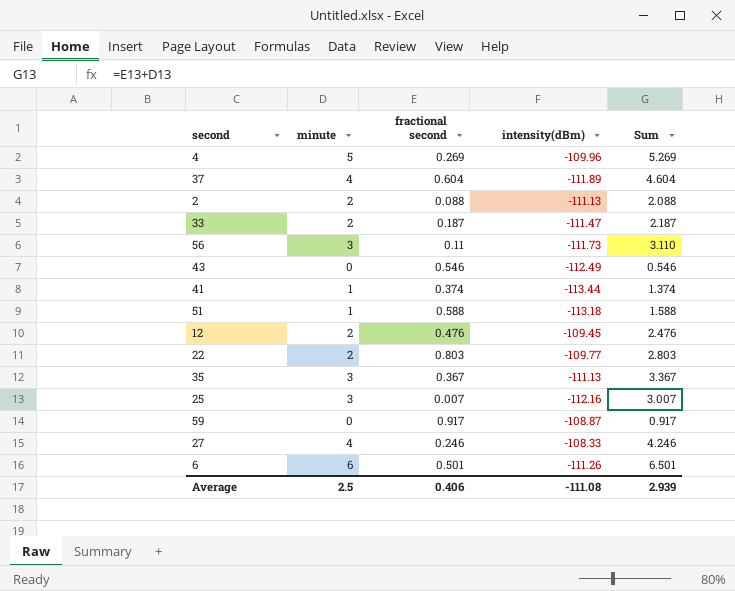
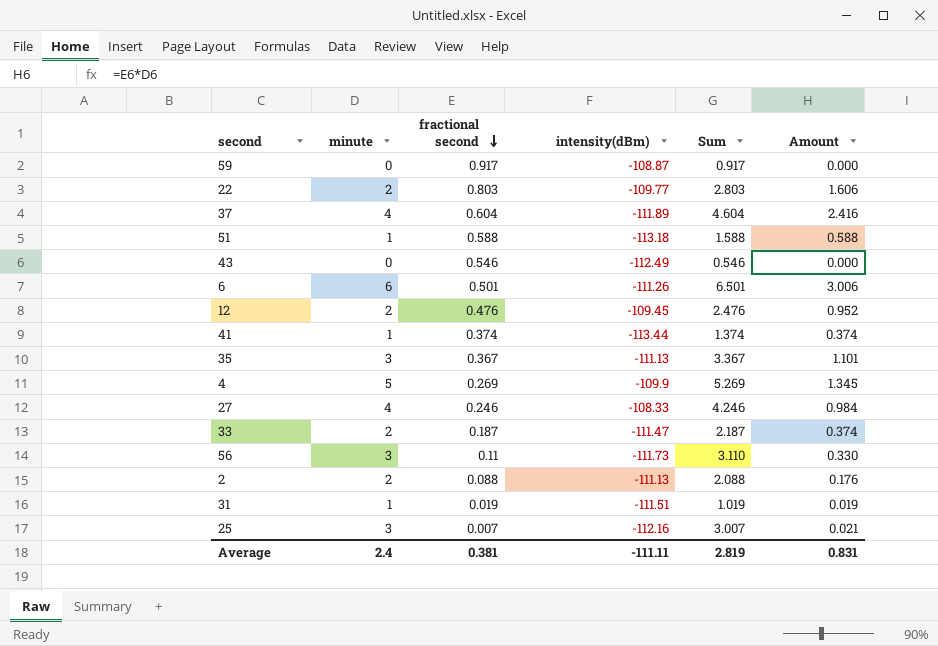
row order: none -> fractional second descending
column Amount | formula: none -> [minute] * [fractional second]
4 | intensity(dBm): -109.96 -> -109.9
row 31: none -> 1 | 0.019 | -111.51 | 1.019 | 0.019
Average | minute: 2.5 -> 2.4
Average | fractional second: 0.406 -> 0.381
Average | intensity(dBm): -111.08 -> -111.11
Average | Sum: 2.939 -> 2.819

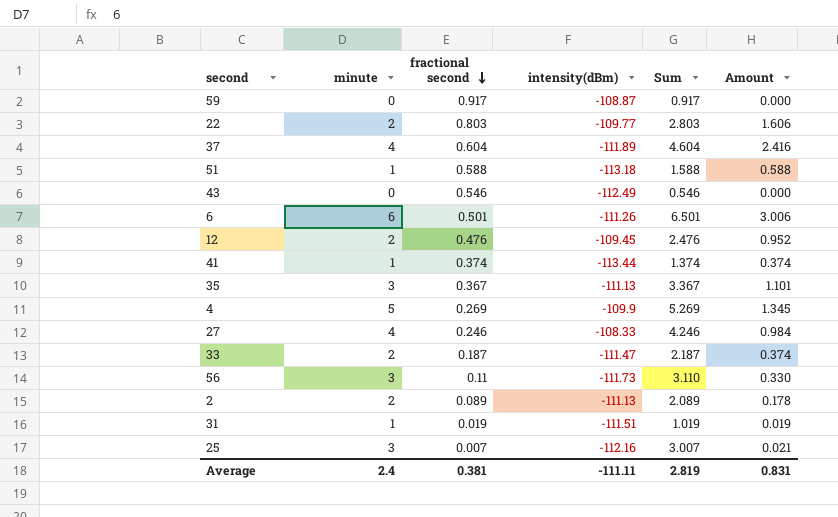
2 | fractional second: 0.088 -> 0.089
2 | Sum: 2.088 -> 2.089
2 | Amount: 0.176 -> 0.178

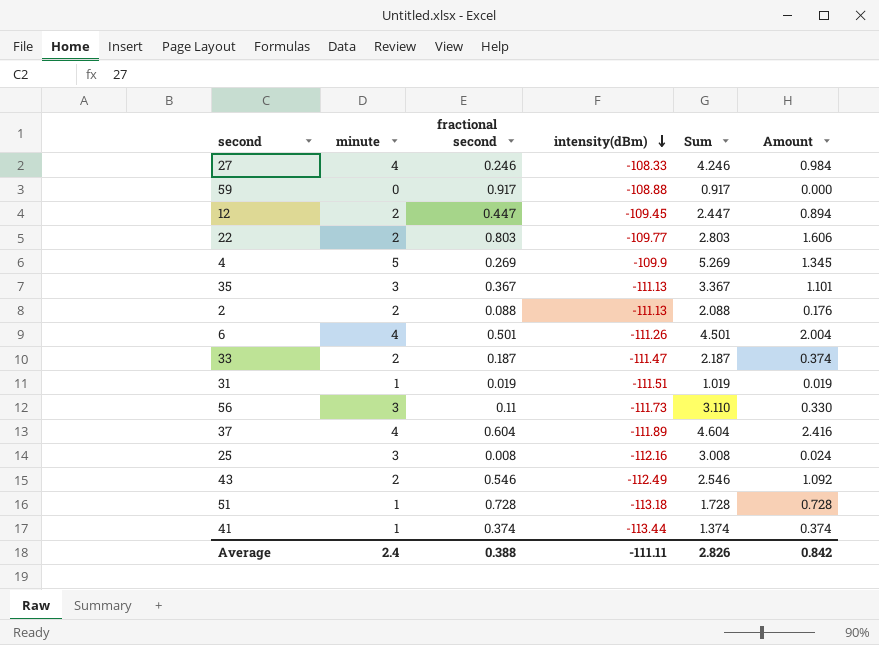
row order: fractional second descending -> intensity(dBm) descending
59 | intensity(dBm): -108.87 -> -108.88
12 | fractional second: 0.476 -> 0.447
12 | Sum: 2.476 -> 2.447
12 | Amount: 0.952 -> 0.894
2 | fractional second: 0.089 -> 0.088
2 | Sum: 2.089 -> 2.088
2 | Amount: 0.178 -> 0.176
6 | minute: 6 -> 4
6 | Sum: 6.501 -> 4.501
6 | Amount: 3.006 -> 2.004
25 | fractional second: 0.007 -> 0.008
25 | Sum: 3.007 -> 3.008
25 | Amount: 0.021 -> 0.024
43 | minute: 0 -> 2
43 | Sum: 0.546 -> 2.546
43 | Amount: 0.000 -> 1.092
51 | fractional second: 0.588 -> 0.728
51 | Sum: 1.588 -> 1.728
51 | Amount: 0.588 -> 0.728
Average | fractional second: 0.381 -> 0.388
Average | Sum: 2.819 -> 2.826
Average | Amount: 0.831 -> 0.842

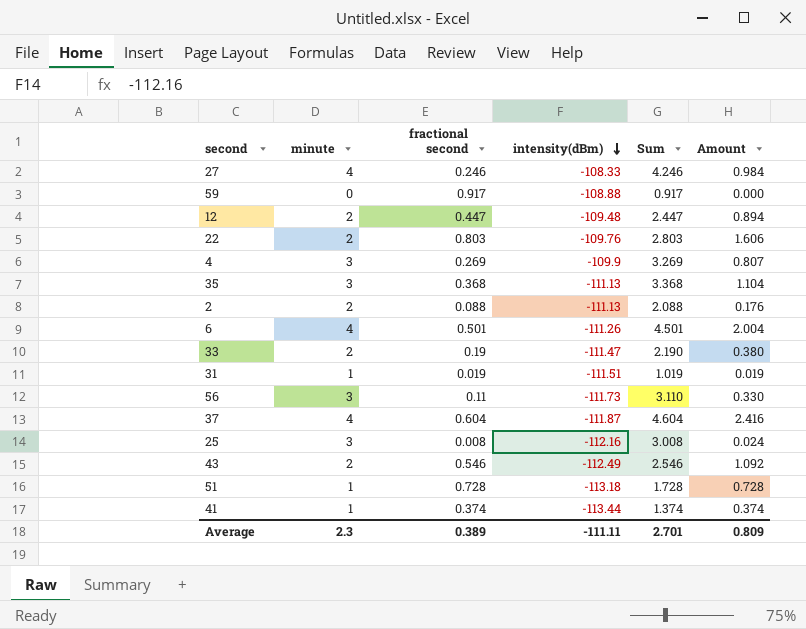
12 | intensity(dBm): -109.45 -> -109.48
22 | intensity(dBm): -109.77 -> -109.76
4 | minute: 5 -> 3
4 | Sum: 5.269 -> 3.269
4 | Amount: 1.345 -> 0.807
35 | fractional second: 0.367 -> 0.368
35 | Sum: 3.367 -> 3.368
35 | Amount: 1.101 -> 1.104
33 | fractional second: 0.187 -> 0.19
33 | Sum: 2.187 -> 2.190
33 | Amount: 0.374 -> 0.380
37 | intensity(dBm): -111.89 -> -111.87
Average | minute: 2.4 -> 2.3
Average | fractional second: 0.388 -> 0.389
Average | Sum: 2.826 -> 2.701
Average | Amount: 0.842 -> 0.809

